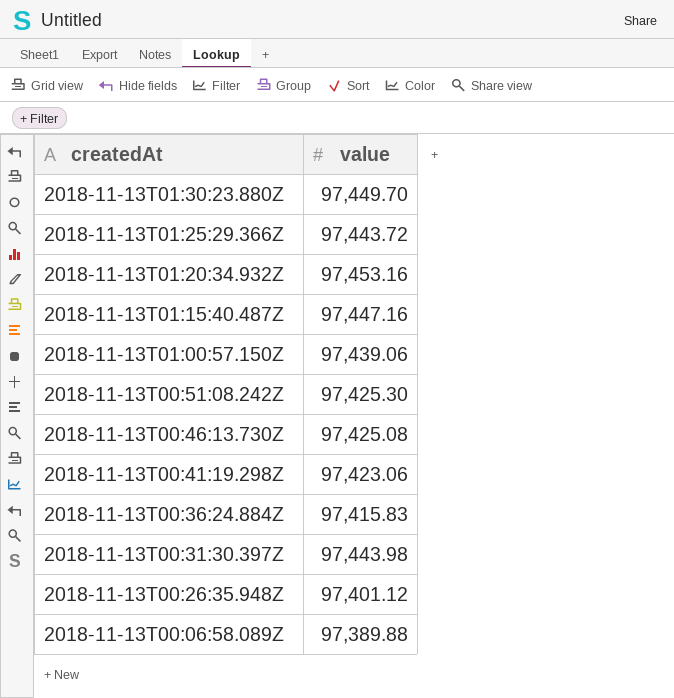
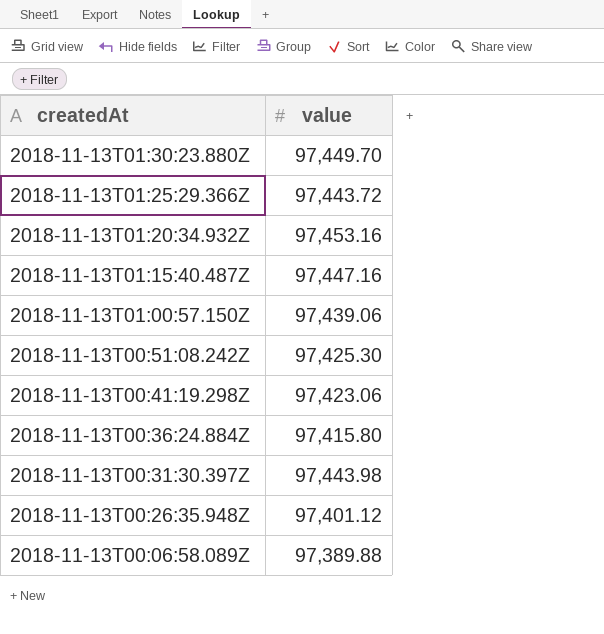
row 2018-11-13T00:46:13.730Z: 97,425.08 -> none
2018-11-13T00:36:24.884Z | value: 97,415.83 -> 97,415.80

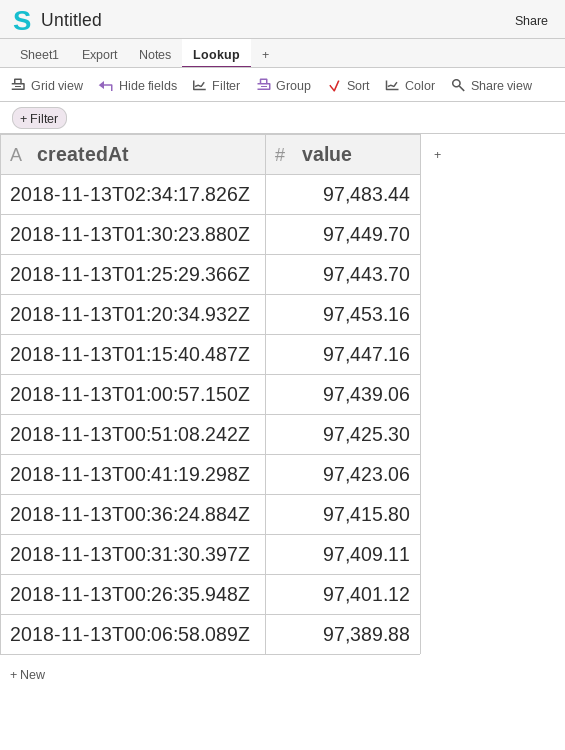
row 2018-11-13T02:34:17.826Z: none -> 97,483.44
2018-11-13T01:25:29.366Z | value: 97,443.72 -> 97,443.70
2018-11-13T00:31:30.397Z | value: 97,443.98 -> 97,409.11

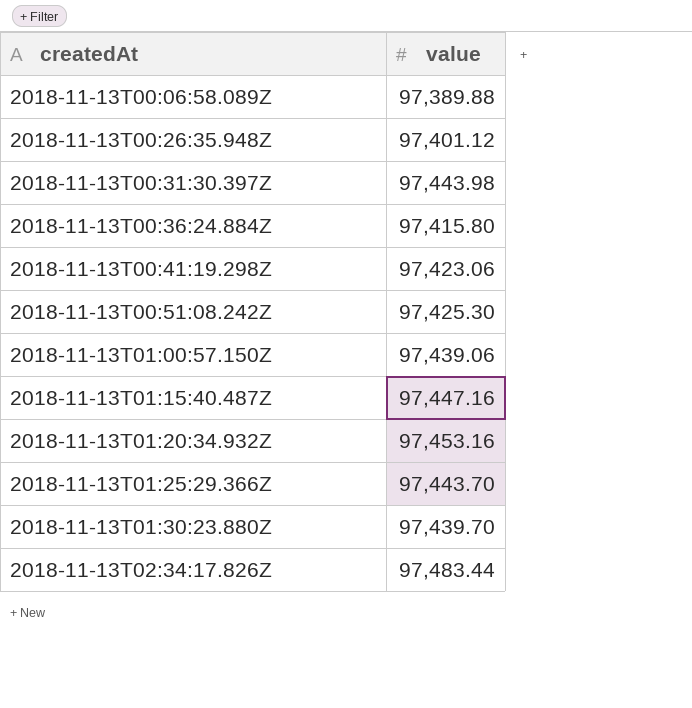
row order: createdAt descending -> createdAt ascending
2018-11-13T00:31:30.397Z | value: 97,409.11 -> 97,443.98
2018-11-13T01:30:23.880Z | value: 97,449.70 -> 97,439.70

